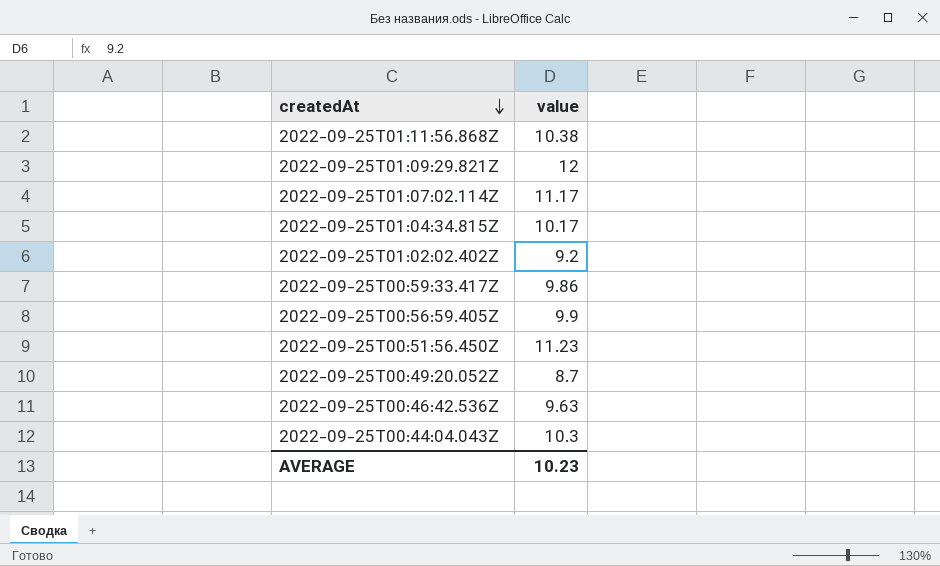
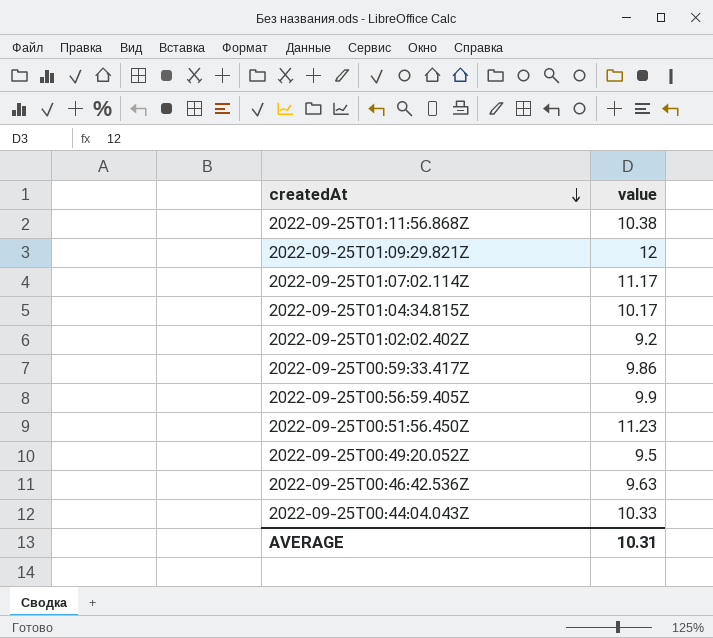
2022-09-25T00:49:20.052Z | value: 8.7 -> 9.5
2022-09-25T00:44:04.043Z | value: 10.3 -> 10.33
AVERAGE | value: 10.23 -> 10.31

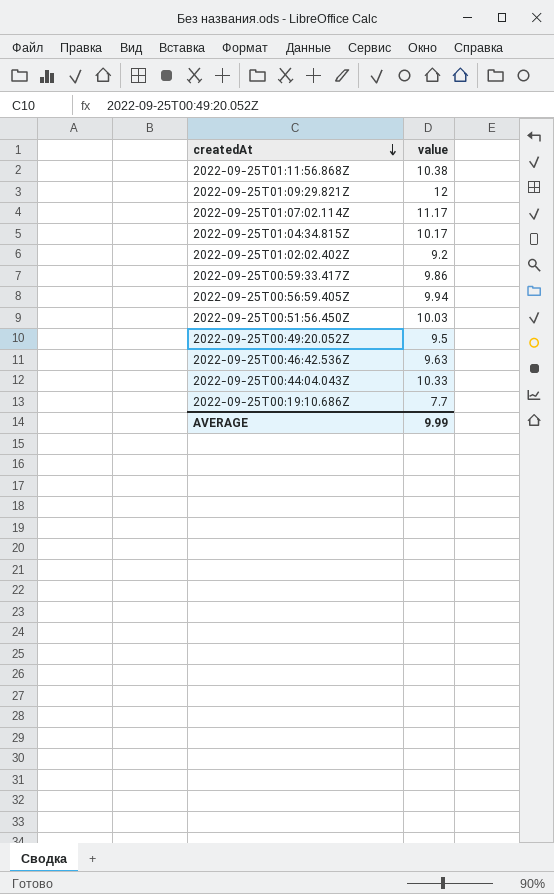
2022-09-25T00:56:59.405Z | value: 9.9 -> 9.94
2022-09-25T00:51:56.450Z | value: 11.23 -> 10.03
row 2022-09-25T00:19:10.686Z: none -> 7.7
AVERAGE | value: 10.31 -> 9.99

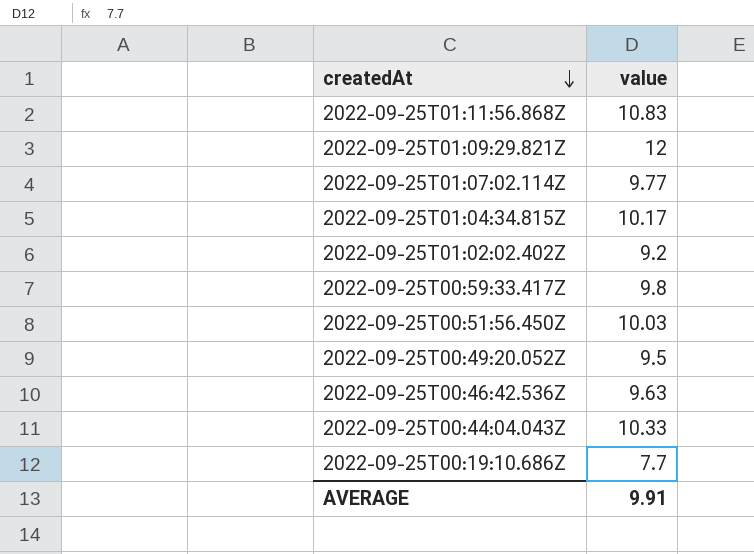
row 2022-09-25T00:56:59.405Z: 9.94 -> none
2022-09-25T01:11:56.868Z | value: 10.38 -> 10.83
2022-09-25T01:07:02.114Z | value: 11.17 -> 9.77
2022-09-25T00:59:33.417Z | value: 9.86 -> 9.8
AVERAGE | value: 9.99 -> 9.91

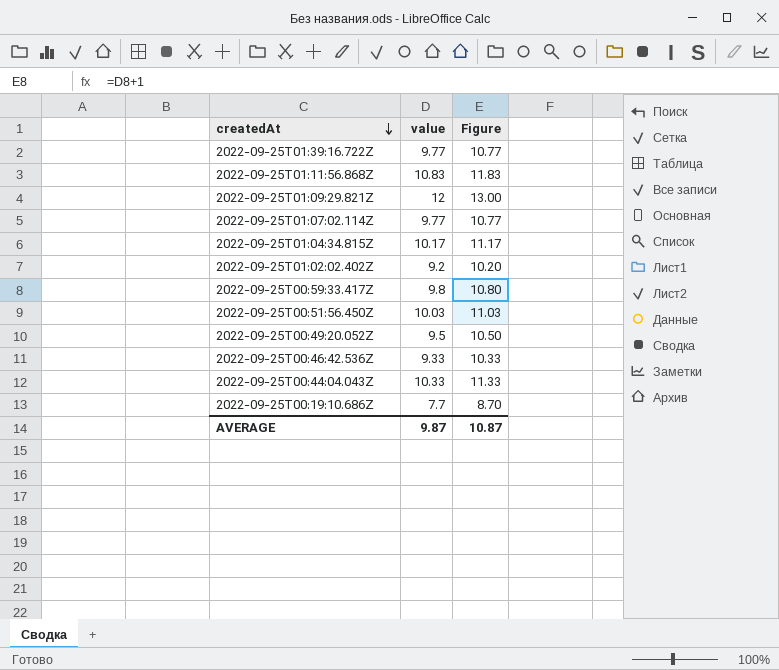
column Figure | formula: none -> [value] + 1
row 2022-09-25T01:39:16.722Z: none -> 9.77 | 10.77
2022-09-25T00:46:42.536Z | value: 9.63 -> 9.33
AVERAGE | value: 9.91 -> 9.87

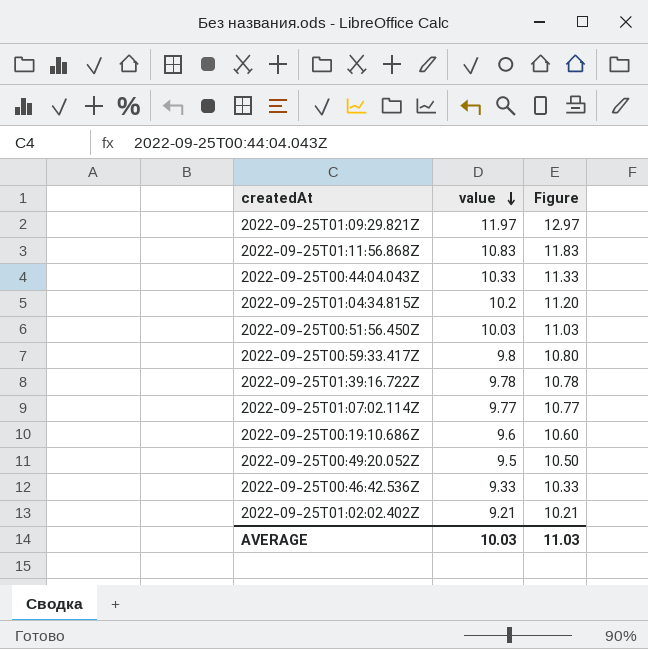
row order: createdAt descending -> value descending
2022-09-25T01:09:29.821Z | value: 12 -> 11.97
2022-09-25T01:09:29.821Z | Figure: 13.00 -> 12.97
2022-09-25T01:04:34.815Z | value: 10.17 -> 10.2
2022-09-25T01:04:34.815Z | Figure: 11.17 -> 11.20
2022-09-25T01:39:16.722Z | value: 9.77 -> 9.78
2022-09-25T01:39:16.722Z | Figure: 10.77 -> 10.78
2022-09-25T00:19:10.686Z | value: 7.7 -> 9.6
2022-09-25T00:19:10.686Z | Figure: 8.70 -> 10.60
2022-09-25T01:02:02.402Z | value: 9.2 -> 9.21
2022-09-25T01:02:02.402Z | Figure: 10.20 -> 10.21
AVERAGE | value: 9.87 -> 10.03
AVERAGE | Figure: 10.87 -> 11.03

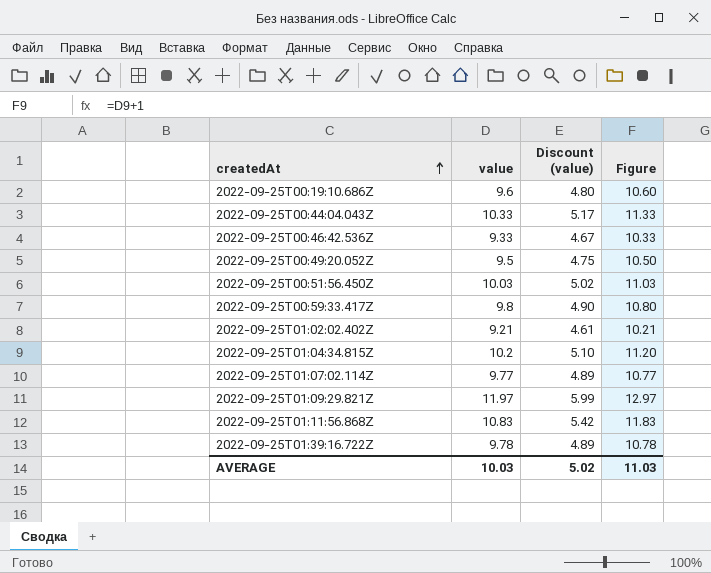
row order: value descending -> createdAt ascending
column Discount (value) | formula: none -> [value] * 0.5

